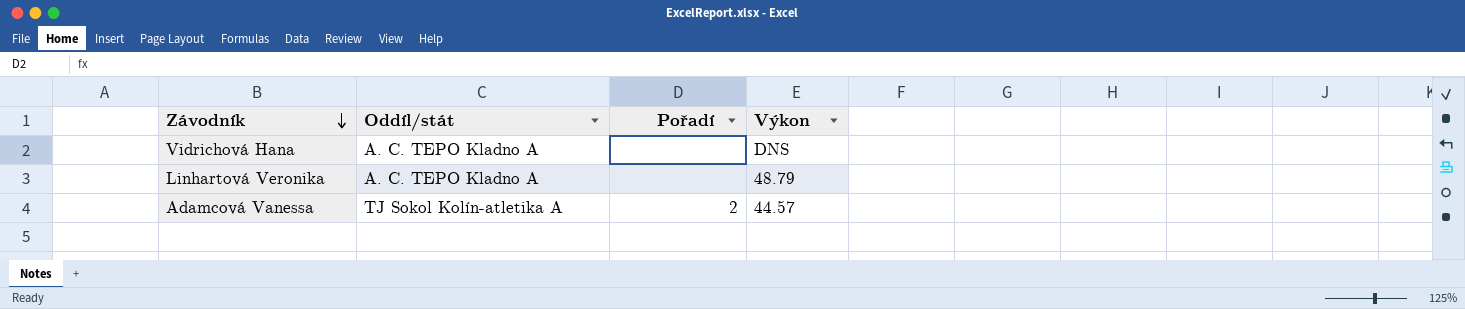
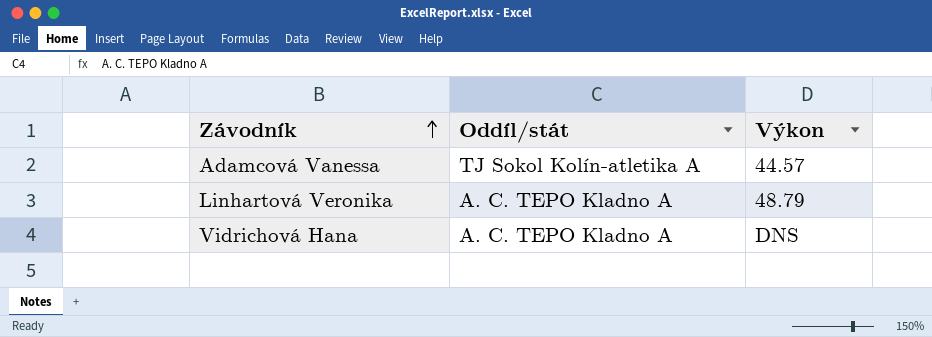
row order: Závodník descending -> Závodník ascending
column Pořadí | position: 3 -> none

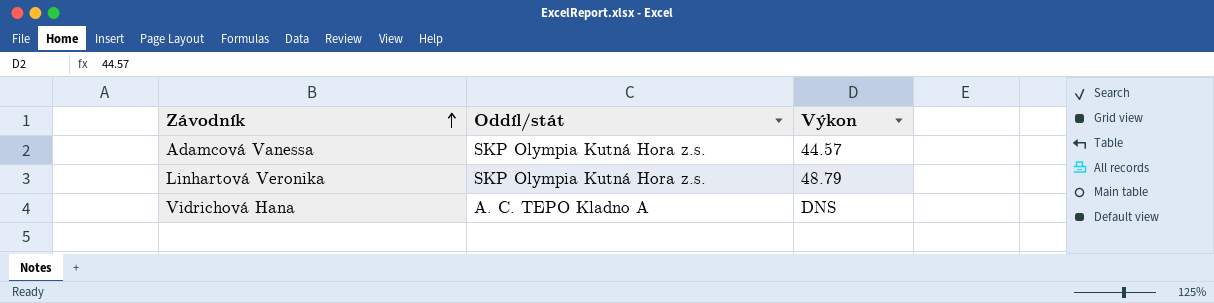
Adamcová Vanessa | Oddíl/stát: TJ Sokol Kolín-atletika A -> SKP Olympia Kutná Hora z.s.
Linhartová Veronika | Oddíl/stát: A. C. TEPO Kladno A -> SKP Olympia Kutná Hora z.s.

